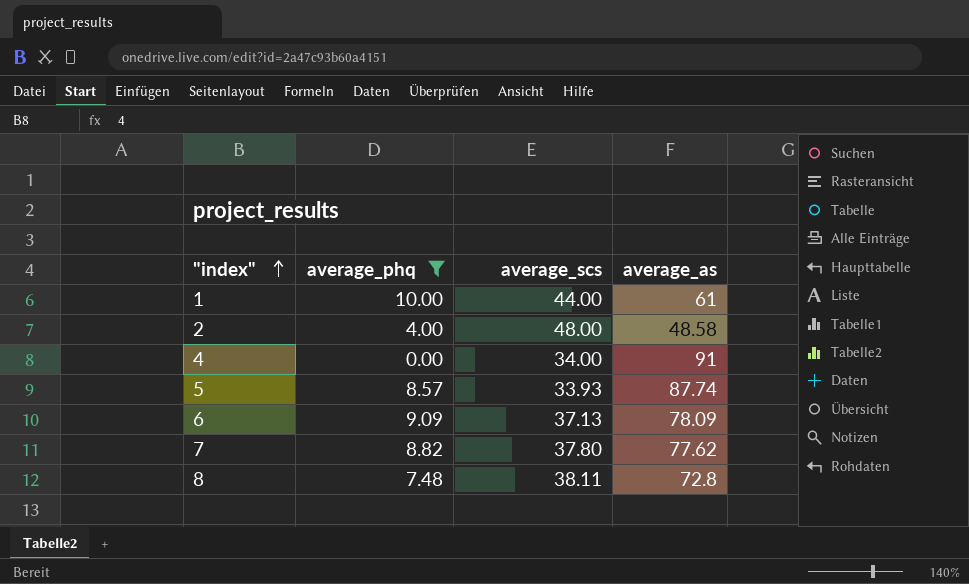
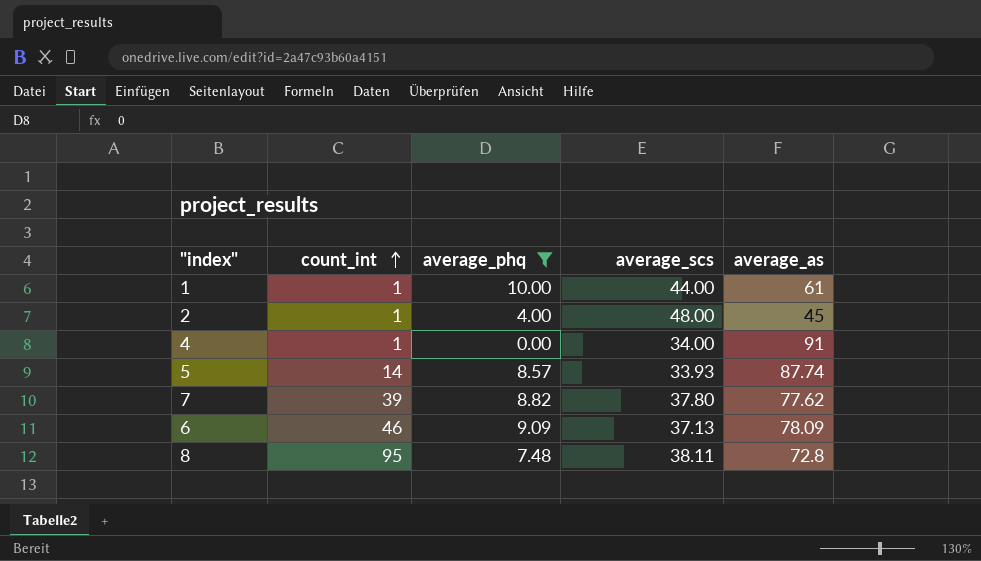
row order: "index" ascending -> count_int ascending
column count_int | position: none -> 2
2 | average_as: 48.58 -> 45

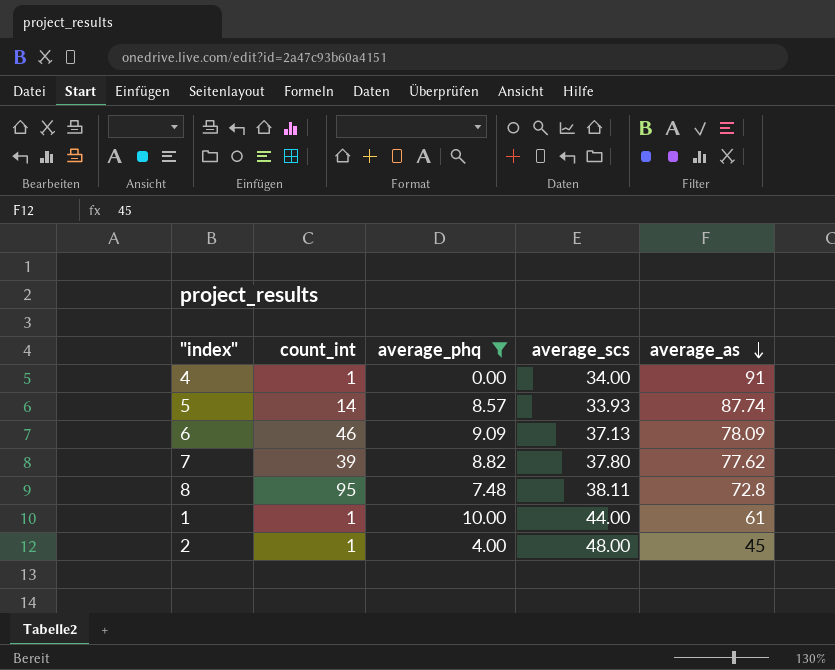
row order: count_int ascending -> average_as descending

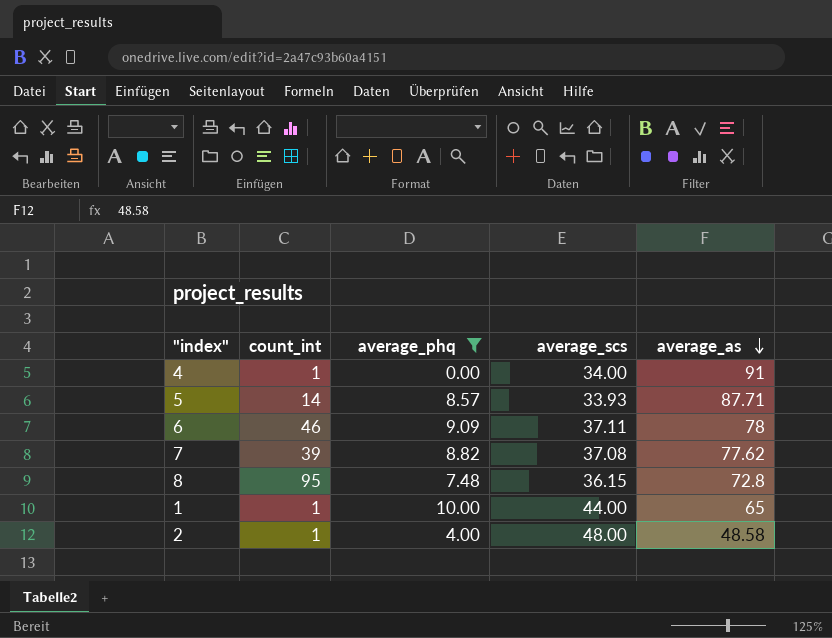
5 | average_as: 87.74 -> 87.71
6 | average_scs: 37.13 -> 37.11
6 | average_as: 78.09 -> 78
7 | average_scs: 37.80 -> 37.08
8 | average_scs: 38.11 -> 36.15
1 | average_as: 61 -> 65
2 | average_as: 45 -> 48.58

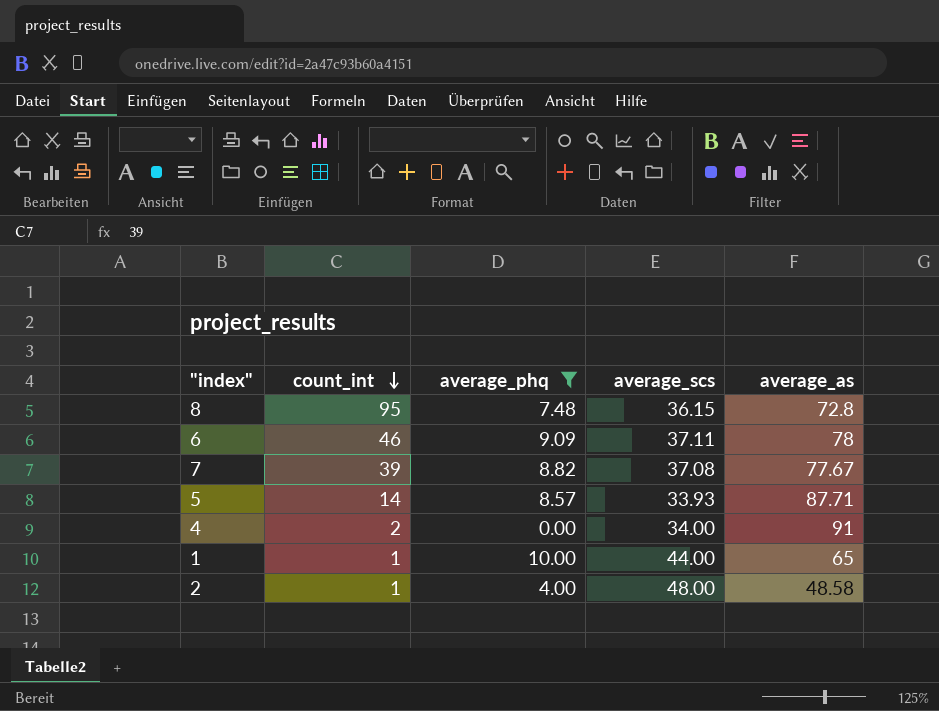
row order: average_as descending -> count_int descending
7 | average_as: 77.62 -> 77.67
4 | count_int: 1 -> 2

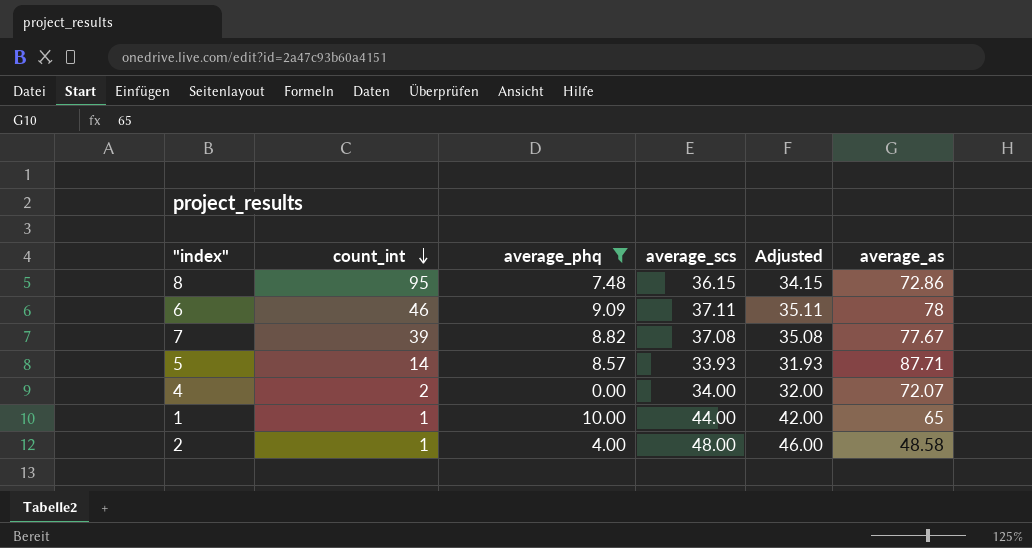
column Adjusted | formula: none -> [average_scs] - 2
8 | average_as: 72.8 -> 72.86
4 | average_as: 91 -> 72.07

